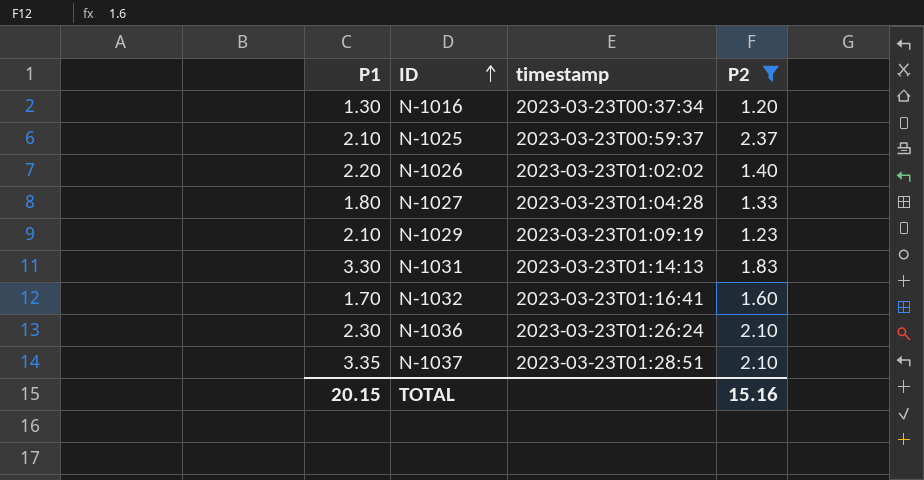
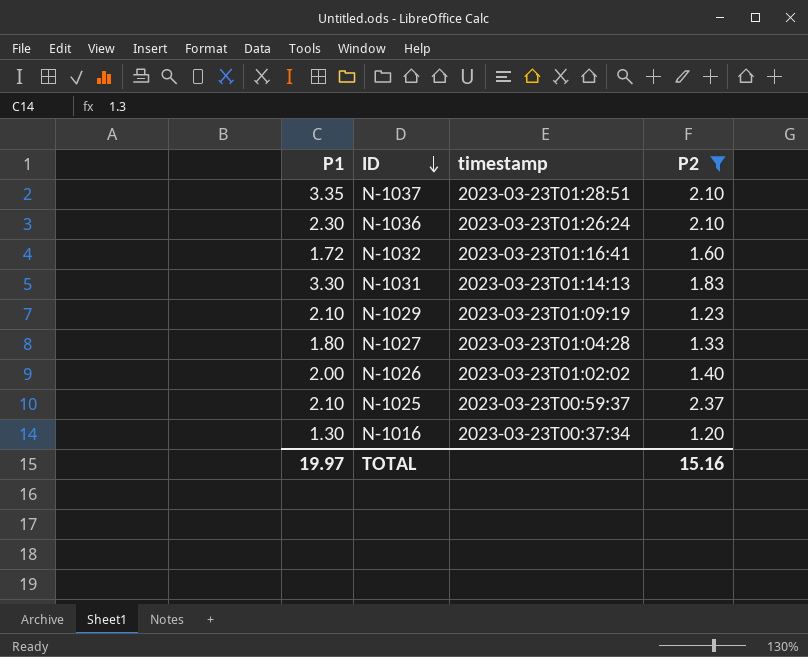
row order: ID ascending -> ID descending
N-1032 | P1: 1.70 -> 1.72
N-1026 | P1: 2.20 -> 2.00
TOTAL | P1: 20.15 -> 19.97

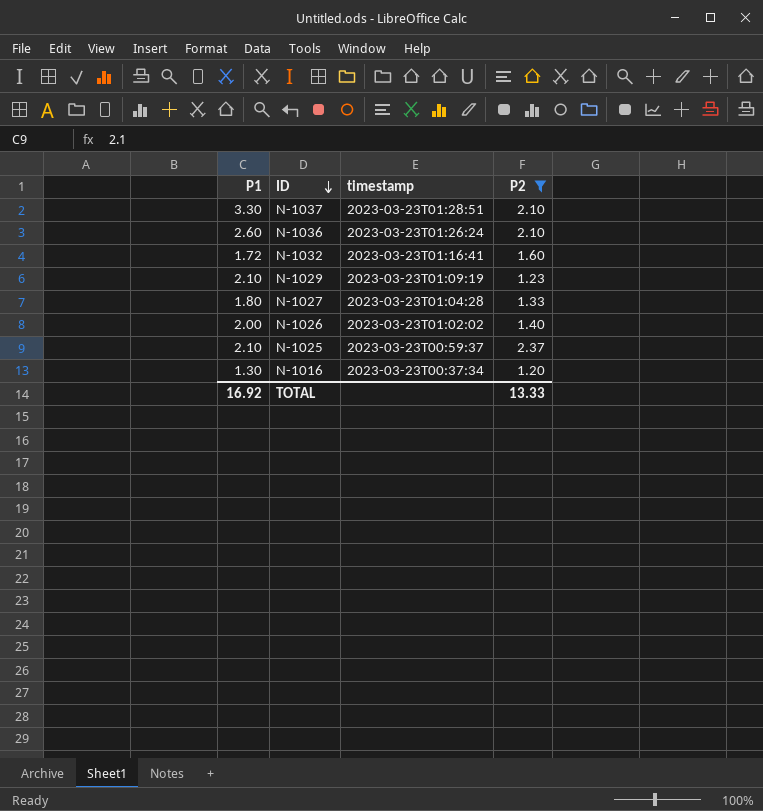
row N-1031: 3.30 | 2023-03-23T01:14:13 | 1.83 -> none
N-1037 | P1: 3.35 -> 3.30
N-1036 | P1: 2.30 -> 2.60
TOTAL | P1: 19.97 -> 16.92
TOTAL | P2: 15.16 -> 13.33

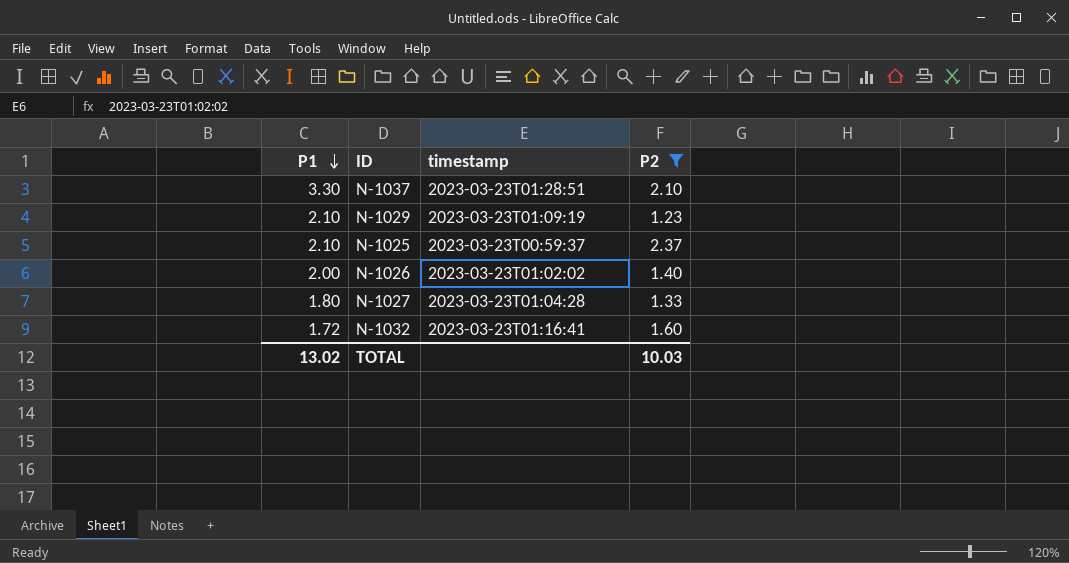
row order: ID descending -> P1 descending
row N-1036: 2.60 | 2023-03-23T01:26:24 | 2.10 -> none
row N-1016: 1.30 | 2023-03-23T00:37:34 | 1.20 -> none
TOTAL | P1: 16.92 -> 13.02
TOTAL | P2: 13.33 -> 10.03

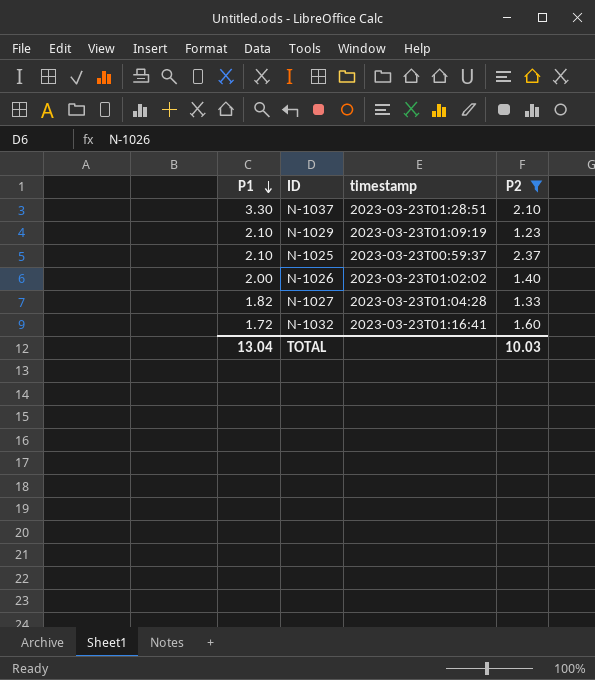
N-1027 | P1: 1.80 -> 1.82
TOTAL | P1: 13.02 -> 13.04

